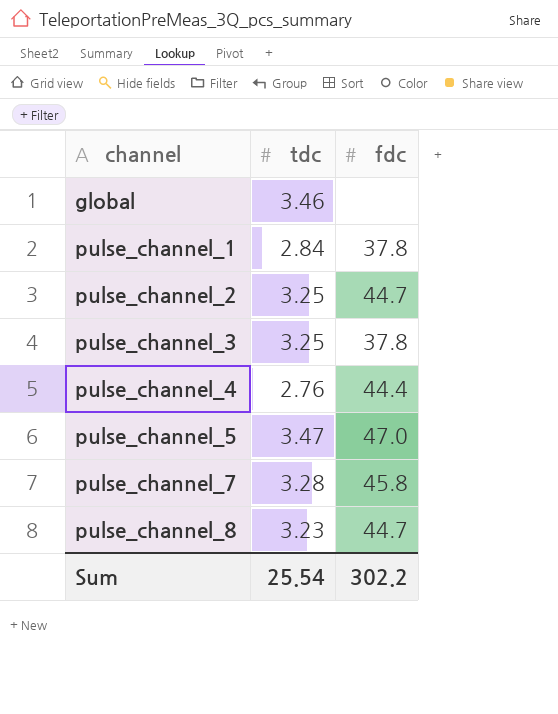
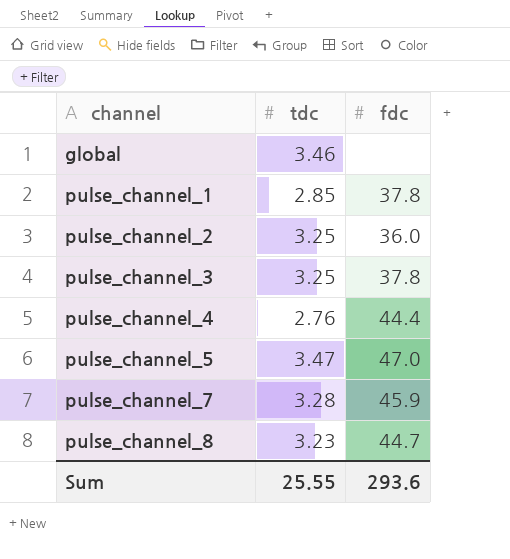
pulse_channel_1 | tdc: 2.84 -> 2.85
pulse_channel_2 | fdc: 44.7 -> 36.0
pulse_channel_7 | fdc: 45.8 -> 45.9
Sum | tdc: 25.54 -> 25.55
Sum | fdc: 302.2 -> 293.6

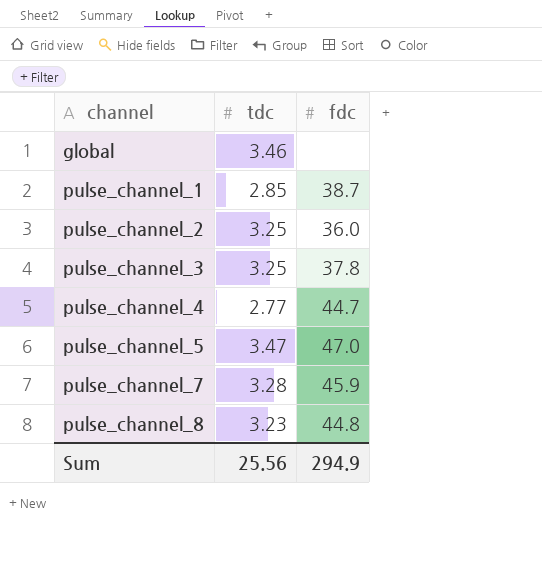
pulse_channel_1 | fdc: 37.8 -> 38.7
pulse_channel_4 | tdc: 2.76 -> 2.77
pulse_channel_4 | fdc: 44.4 -> 44.7
pulse_channel_8 | fdc: 44.7 -> 44.8
Sum | tdc: 25.55 -> 25.56
Sum | fdc: 293.6 -> 294.9

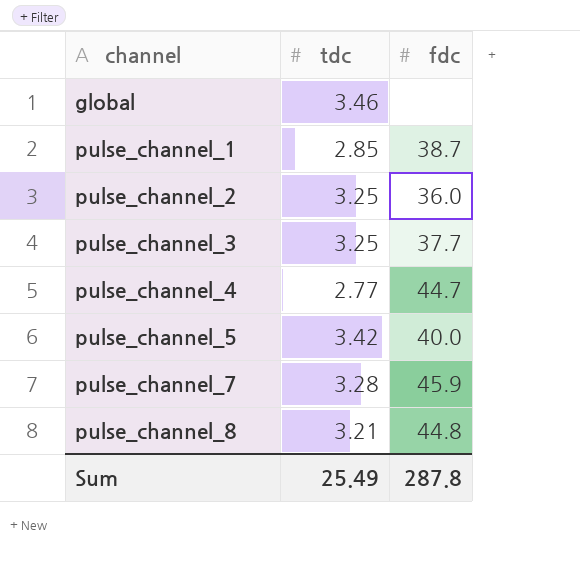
pulse_channel_3 | fdc: 37.8 -> 37.7
pulse_channel_5 | tdc: 3.47 -> 3.42
pulse_channel_5 | fdc: 47.0 -> 40.0
pulse_channel_8 | tdc: 3.23 -> 3.21
Sum | tdc: 25.56 -> 25.49
Sum | fdc: 294.9 -> 287.8

